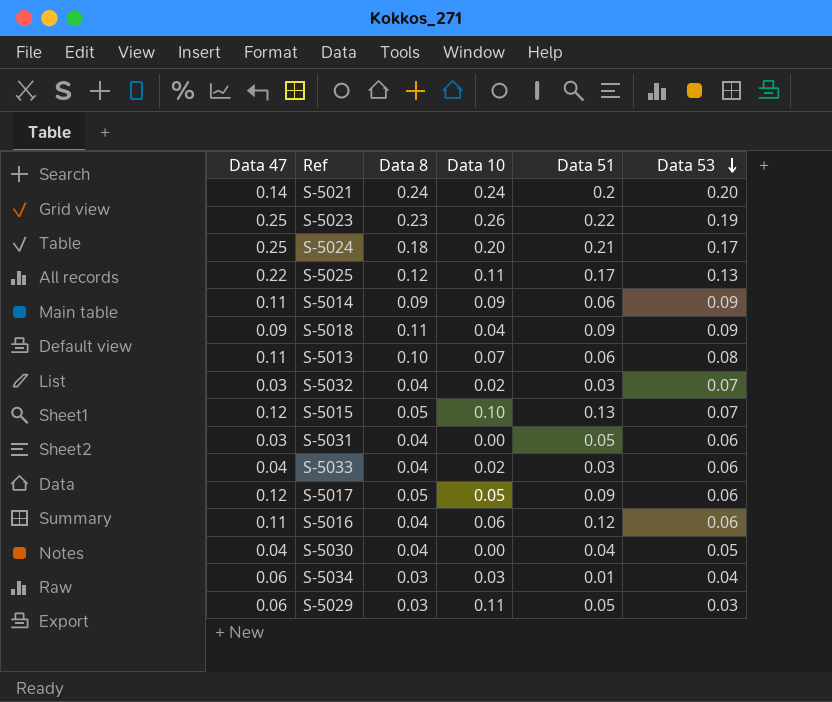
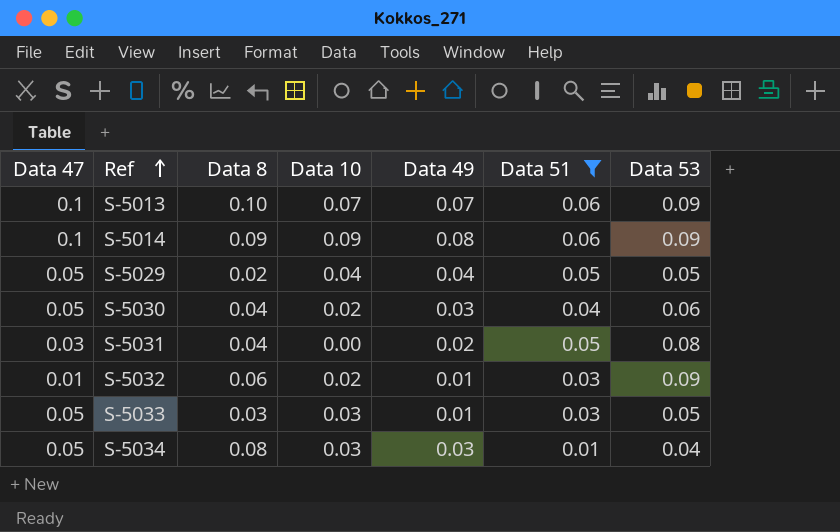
filter: none -> Data 51 <= 0.06
row order: Data 53 descending -> Ref ascending
column Data 49 | position: none -> 5
S-5013 | Data 47: 0.11 -> 0.1
S-5013 | Data 53: 0.08 -> 0.09
S-5014 | Data 47: 0.11 -> 0.1
S-5029 | Data 47: 0.06 -> 0.05
S-5029 | Data 8: 0.03 -> 0.02
S-5029 | Data 10: 0.11 -> 0.04
S-5029 | Data 53: 0.03 -> 0.05
S-5030 | Data 47: 0.04 -> 0.05
S-5030 | Data 10: 0.00 -> 0.02
S-5030 | Data 53: 0.05 -> 0.06
S-5031 | Data 53: 0.06 -> 0.08
S-5032 | Data 47: 0.03 -> 0.01
S-5032 | Data 8: 0.04 -> 0.06
S-5032 | Data 53: 0.07 -> 0.09
S-5033 | Data 47: 0.04 -> 0.05
S-5033 | Data 8: 0.04 -> 0.03
S-5033 | Data 10: 0.02 -> 0.03
S-5033 | Data 53: 0.06 -> 0.05
S-5034 | Data 47: 0.06 -> 0.05
S-5034 | Data 8: 0.03 -> 0.08

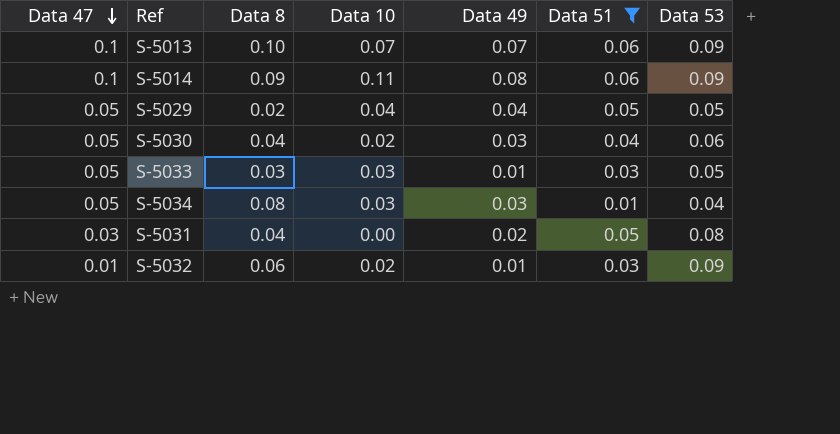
row order: Ref ascending -> Data 47 descending
S-5014 | Data 10: 0.09 -> 0.11

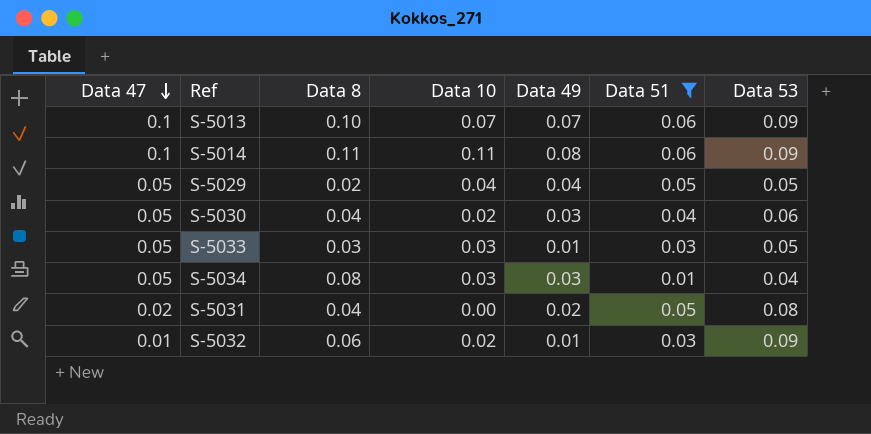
S-5014 | Data 8: 0.09 -> 0.11
S-5031 | Data 47: 0.03 -> 0.02

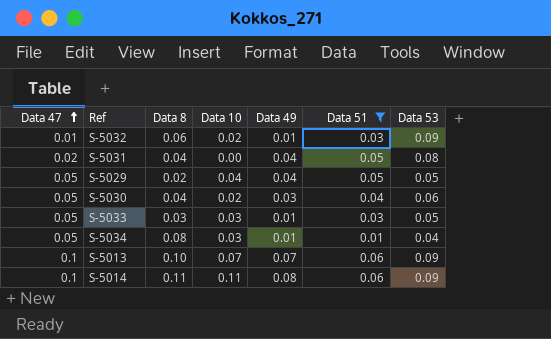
row order: Data 47 descending -> Data 47 ascending
S-5031 | Data 49: 0.02 -> 0.04
S-5034 | Data 49: 0.03 -> 0.01

